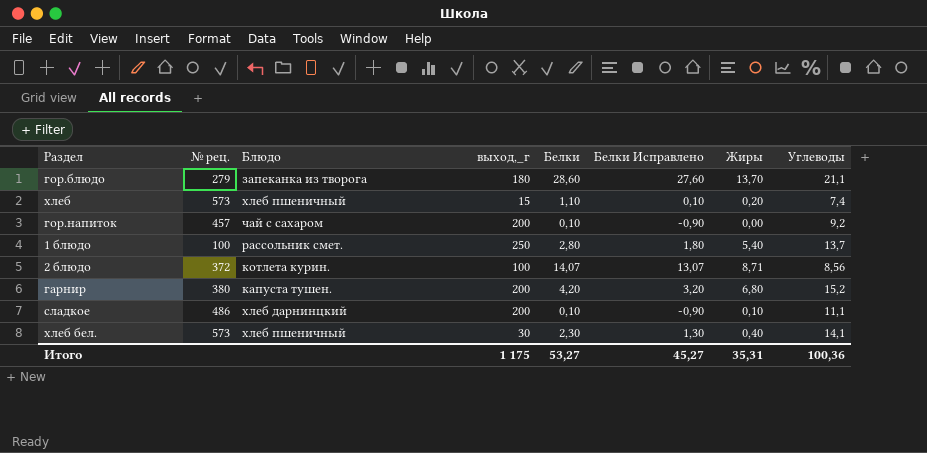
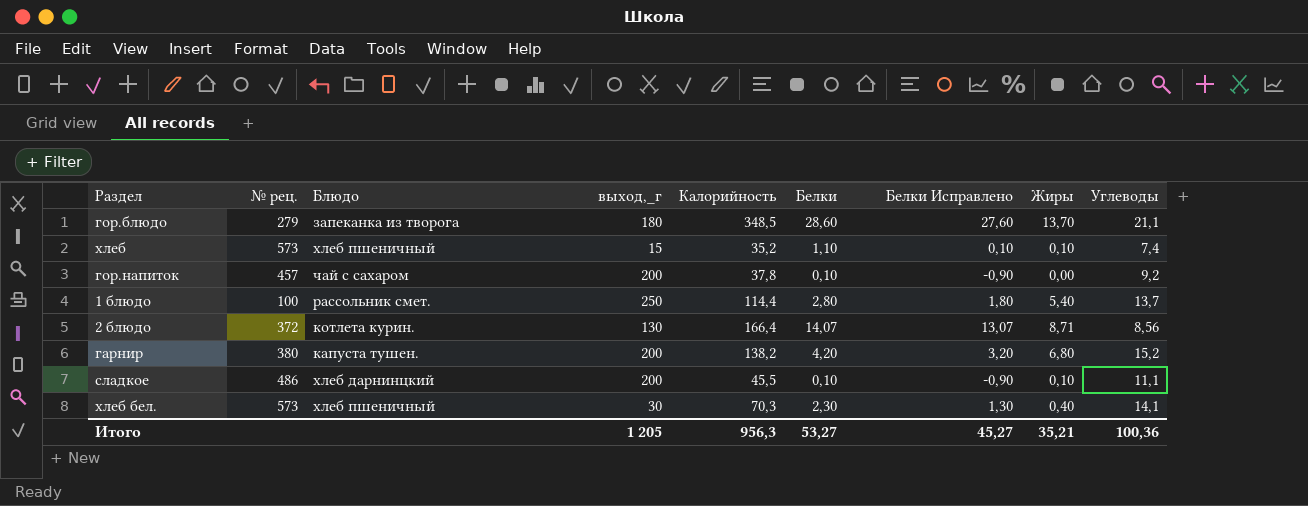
column Калорийность | position: none -> 5
хлеб | Жиры: 0,20 -> 0,10
2 блюдо | выход,_г: 100 -> 130
Итого | выход,_г: 1 175 -> 1 205
Итого | Жиры: 35,31 -> 35,21

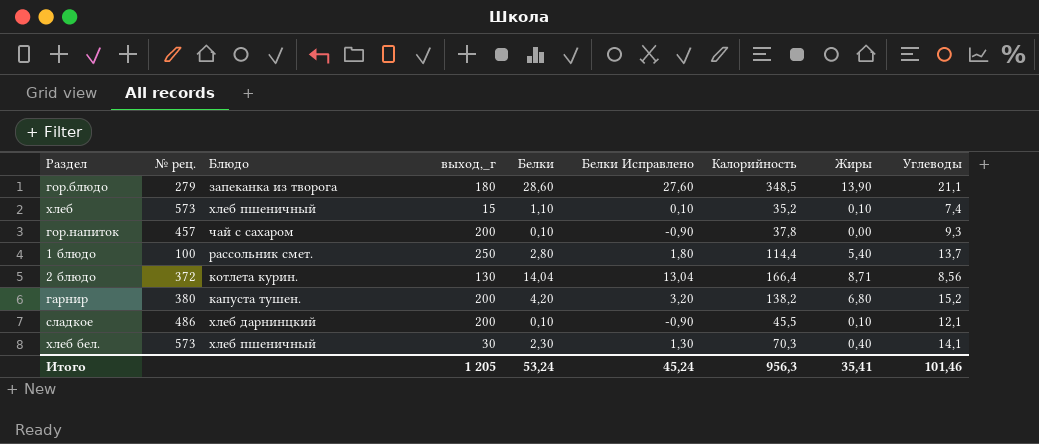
column Калорийность | position: 5 -> 7
гор.блюдо | Жиры: 13,70 -> 13,90
гор.напиток | Углеводы: 9,2 -> 9,3
2 блюдо | Белки: 14,07 -> 14,04
2 блюдо | Белки Исправлено: 13,07 -> 13,04
сладкое | Углеводы: 11,1 -> 12,1
Итого | Белки: 53,27 -> 53,24
Итого | Белки Исправлено: 45,27 -> 45,24
Итого | Жиры: 35,21 -> 35,41
Итого | Углеводы: 100,36 -> 101,46

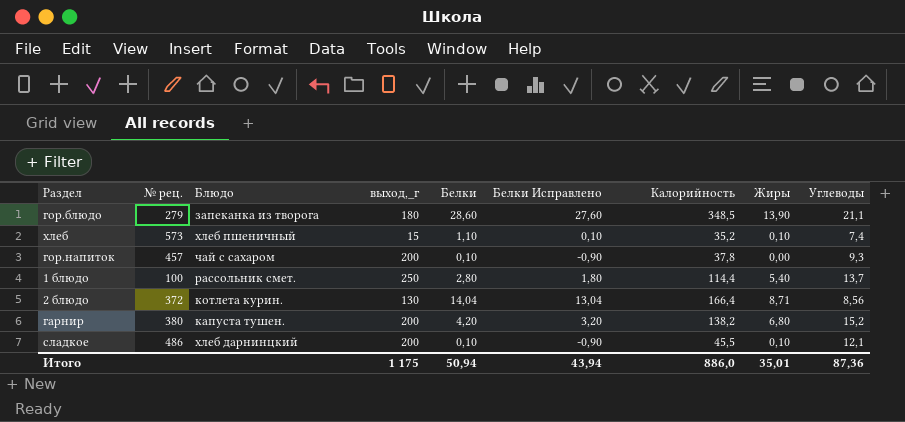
row хлеб бел.: 573 | хлеб пшеничный | 30 | 2,30 | 1,30 | 70,3 | 0,40 | 14,1 -> none
Итого | выход,_г: 1 205 -> 1 175
Итого | Белки: 53,24 -> 50,94
Итого | Белки Исправлено: 45,24 -> 43,94
Итого | Калорийность: 956,3 -> 886,0
Итого | Жиры: 35,41 -> 35,01
Итого | Углеводы: 101,46 -> 87,36

